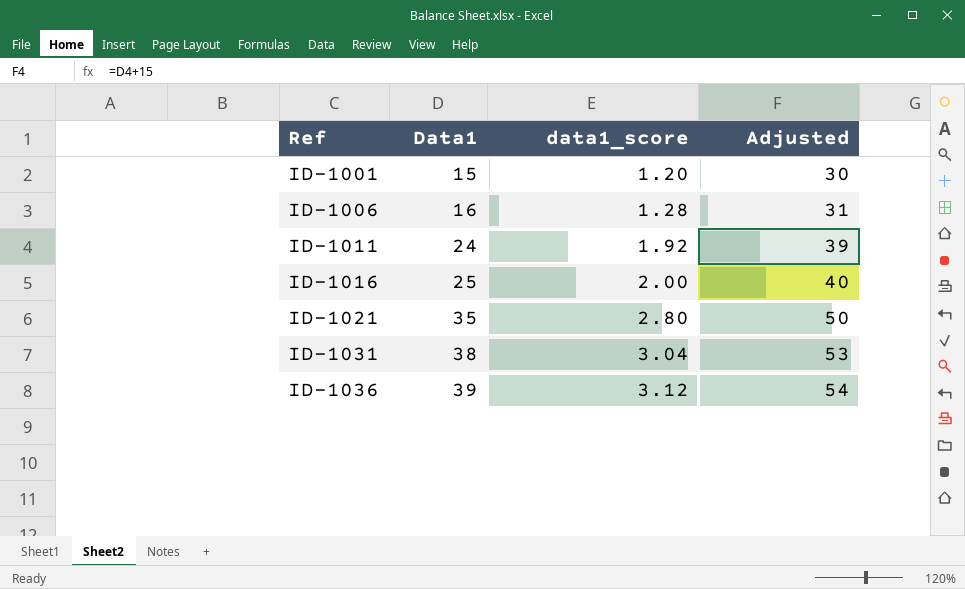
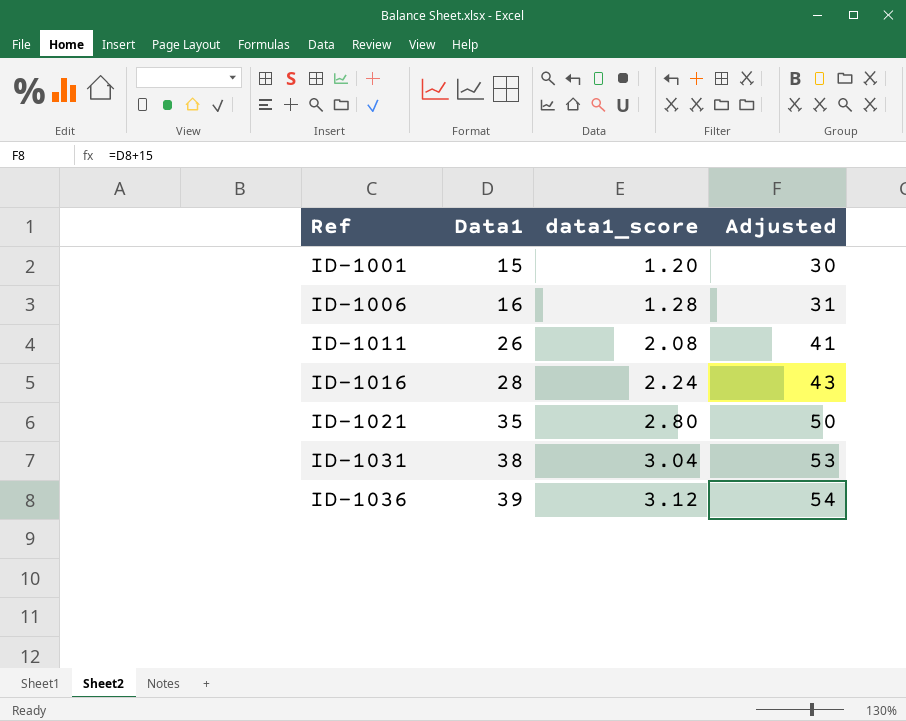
ID-1011 | Data1: 24 -> 26
ID-1011 | data1_score: 1.92 -> 2.08
ID-1011 | Adjusted: 39 -> 41
ID-1016 | Data1: 25 -> 28
ID-1016 | data1_score: 2.00 -> 2.24
ID-1016 | Adjusted: 40 -> 43

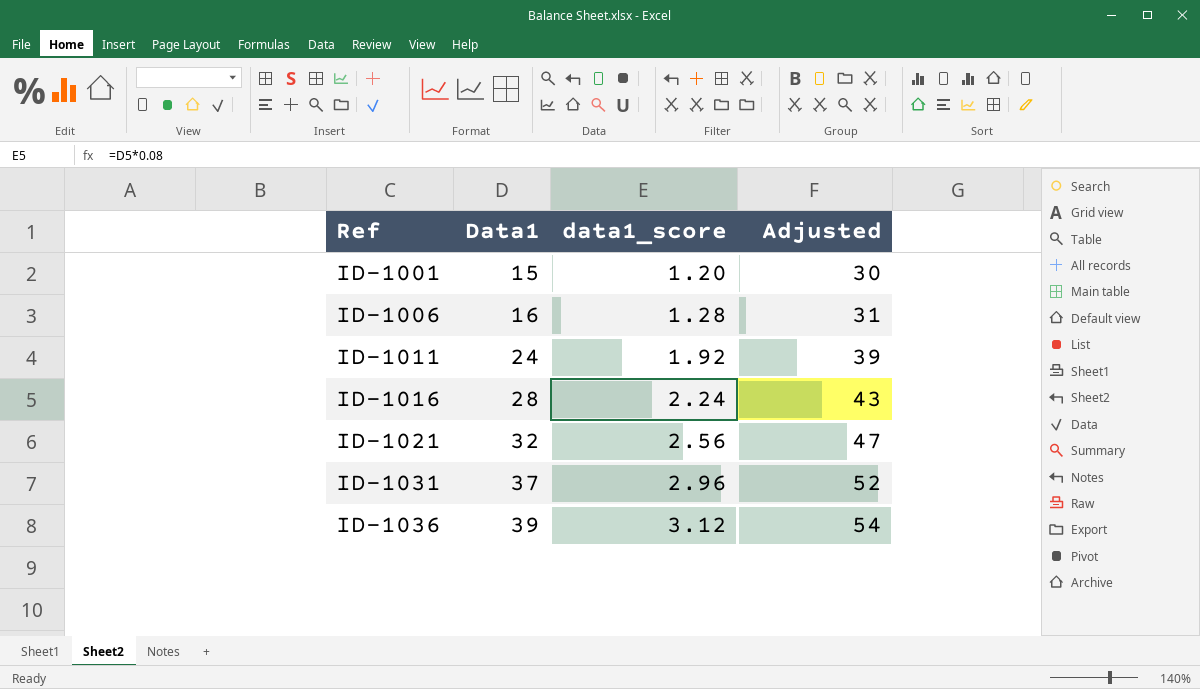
ID-1011 | Data1: 26 -> 24
ID-1011 | data1_score: 2.08 -> 1.92
ID-1011 | Adjusted: 41 -> 39
ID-1021 | Data1: 35 -> 32
ID-1021 | data1_score: 2.80 -> 2.56
ID-1021 | Adjusted: 50 -> 47
ID-1031 | Data1: 38 -> 37
ID-1031 | data1_score: 3.04 -> 2.96
ID-1031 | Adjusted: 53 -> 52

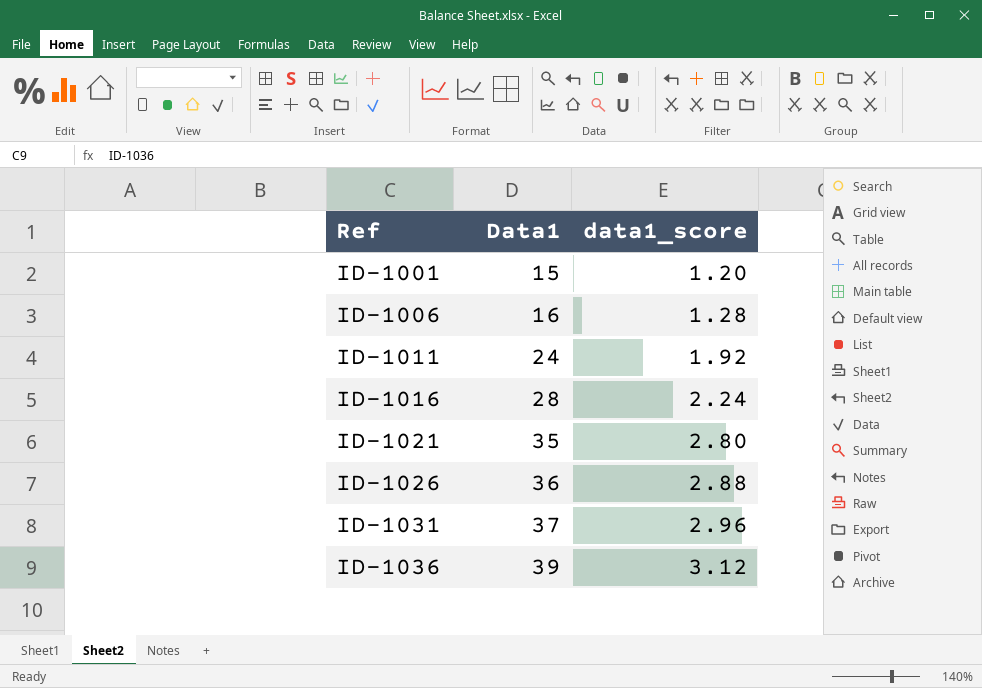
column Adjusted | formula: [Data1] + 15 -> none
ID-1021 | Data1: 32 -> 35
ID-1021 | data1_score: 2.56 -> 2.80
row ID-1026: none -> 36 | 2.88

